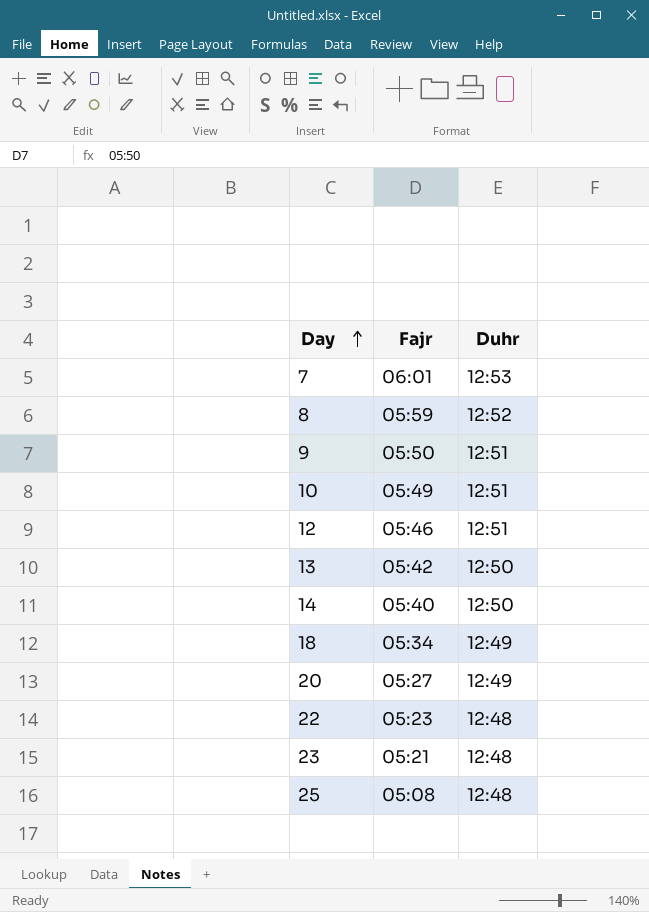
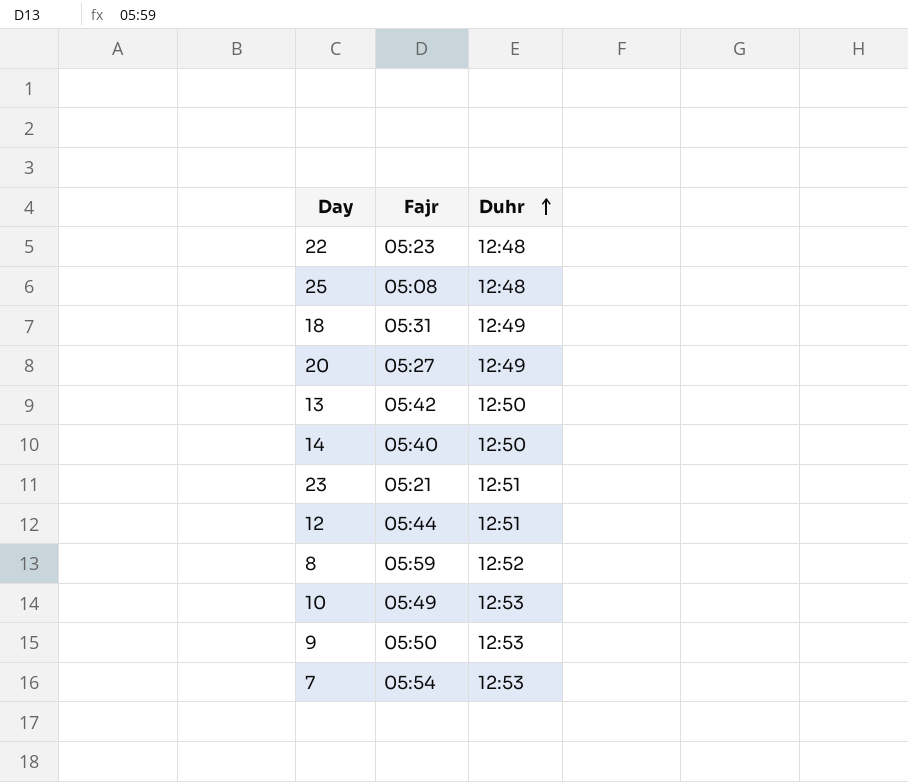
row order: Day ascending -> Duhr ascending
18 | Fajr: 05:34 -> 05:31
23 | Duhr: 12:48 -> 12:51
12 | Fajr: 05:46 -> 05:44
10 | Duhr: 12:51 -> 12:53
9 | Duhr: 12:51 -> 12:53
7 | Fajr: 06:01 -> 05:54

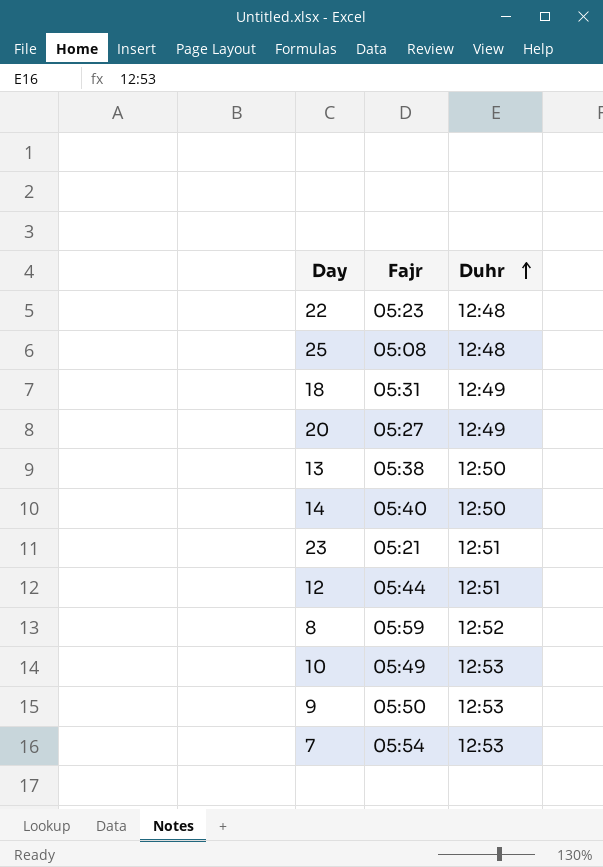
13 | Fajr: 05:42 -> 05:38

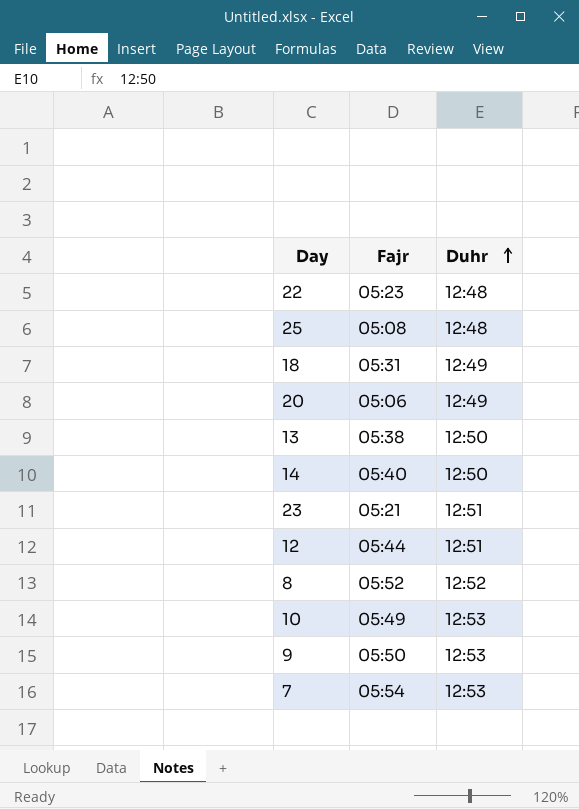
20 | Fajr: 05:27 -> 05:06
8 | Fajr: 05:59 -> 05:52

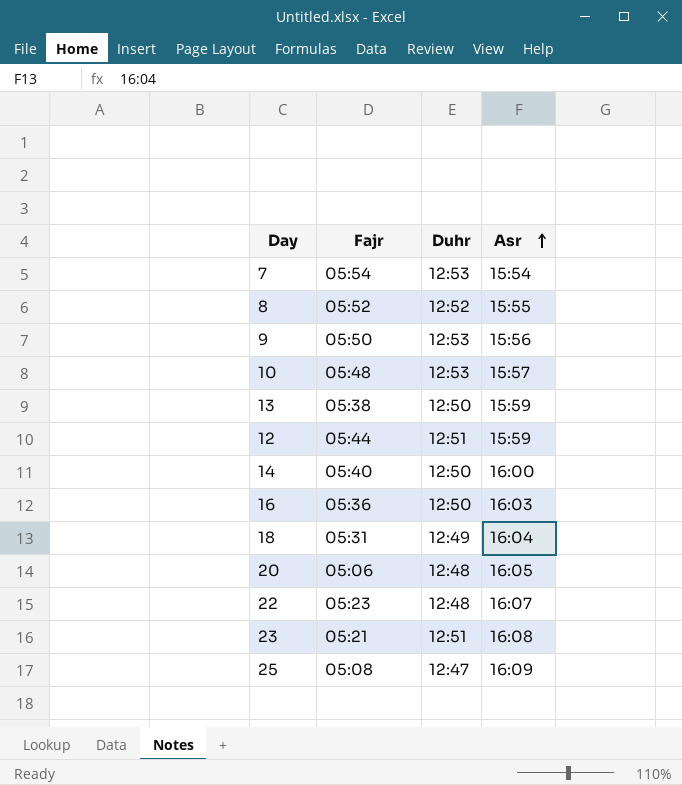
row order: Duhr ascending -> Asr ascending
column Asr | position: none -> 4
10 | Fajr: 05:49 -> 05:48
row 16: none -> 05:36 | 12:50 | 16:03
20 | Duhr: 12:49 -> 12:48
25 | Duhr: 12:48 -> 12:47

